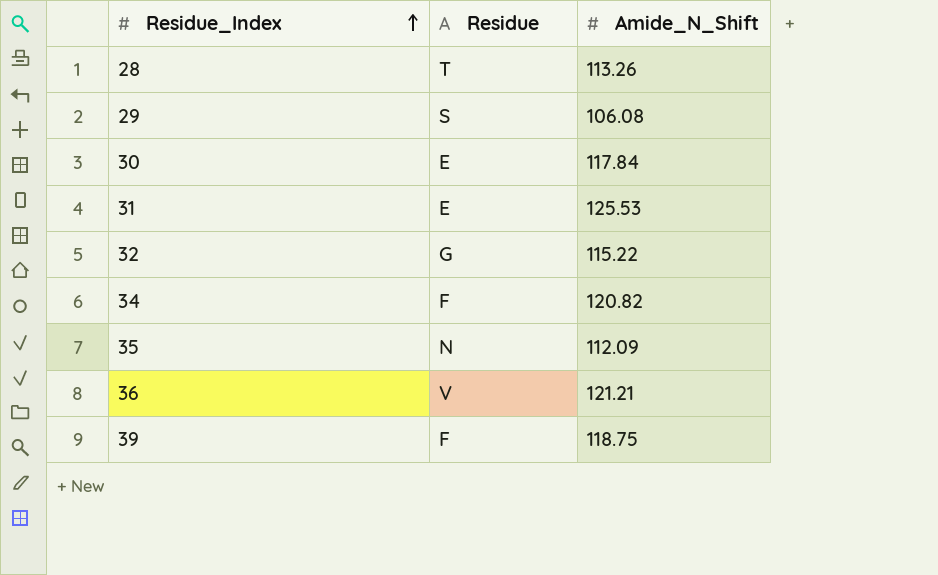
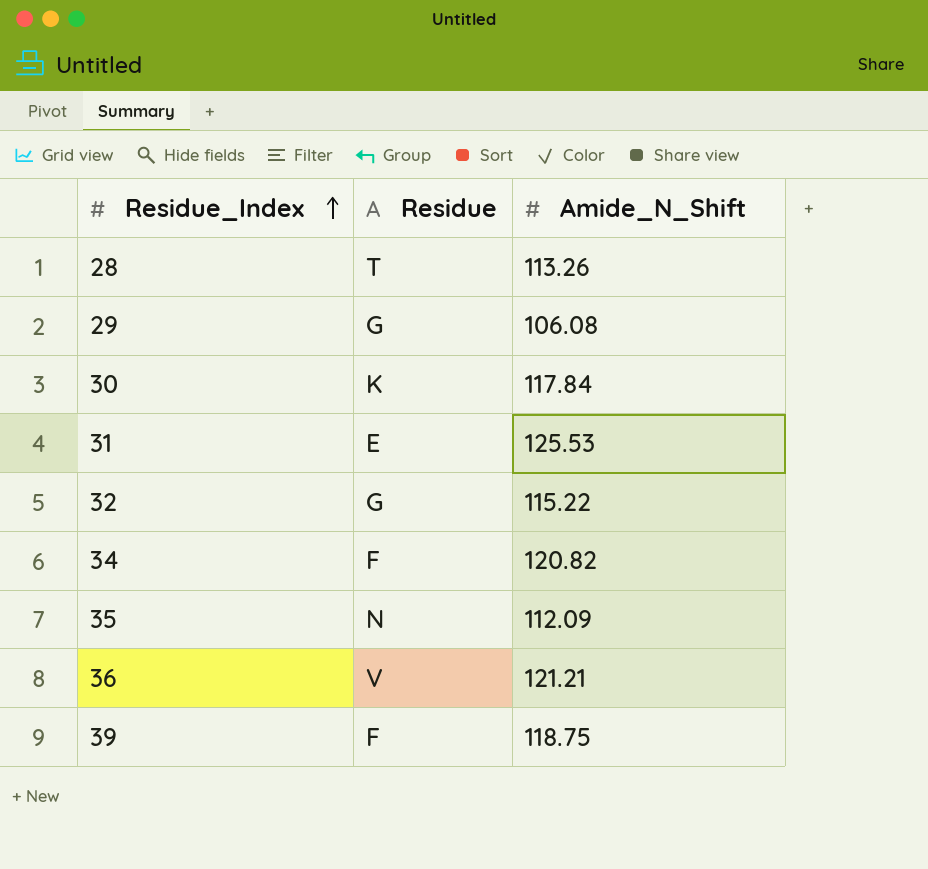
29 | Residue: S -> G
30 | Residue: E -> K

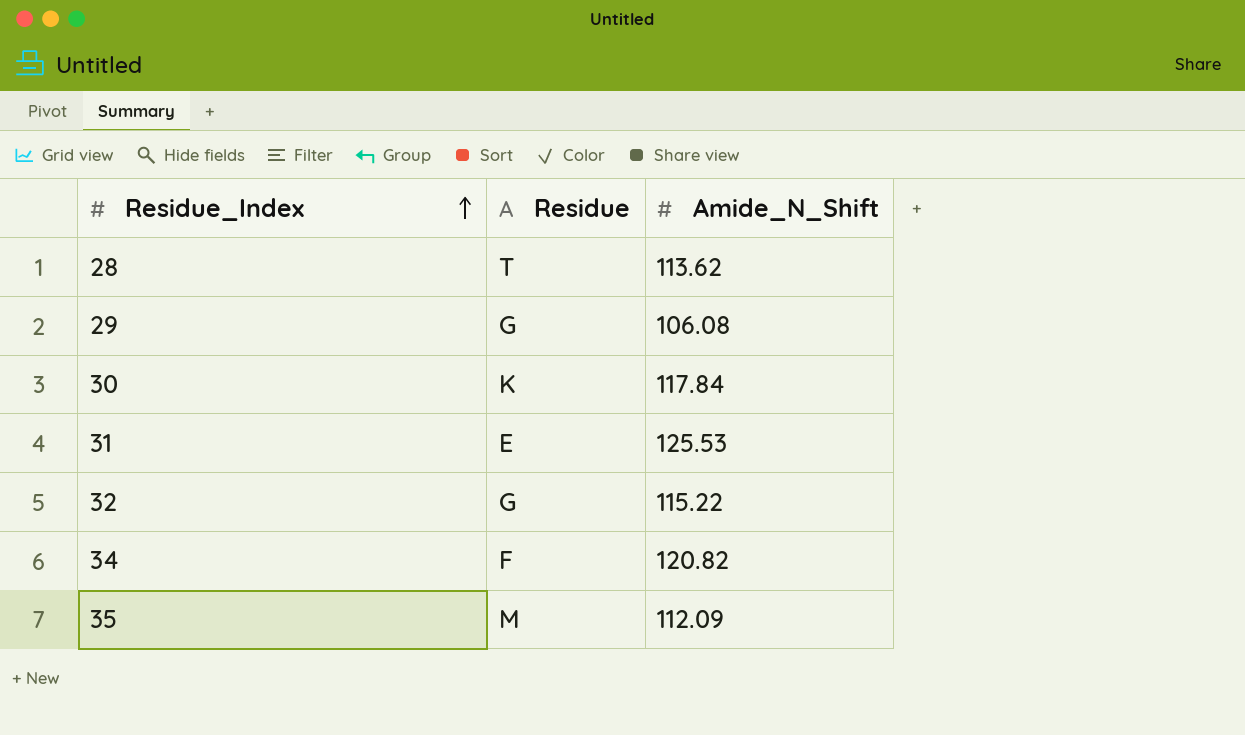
row 36: V | 121.21 -> none
row 39: F | 118.75 -> none
28 | Amide_N_Shift: 113.26 -> 113.62
35 | Residue: N -> M

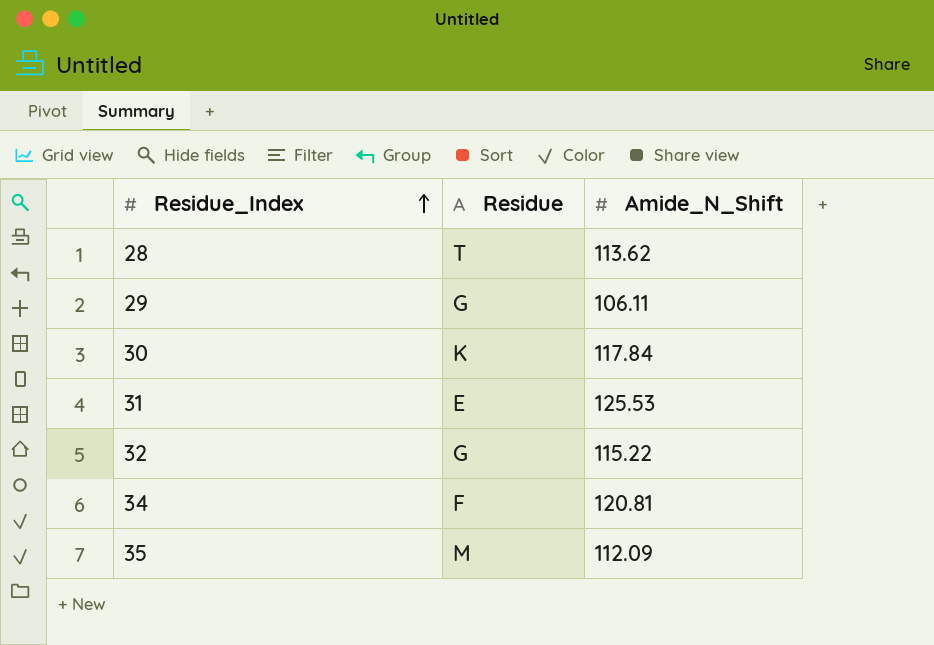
29 | Amide_N_Shift: 106.08 -> 106.11
34 | Amide_N_Shift: 120.82 -> 120.81

